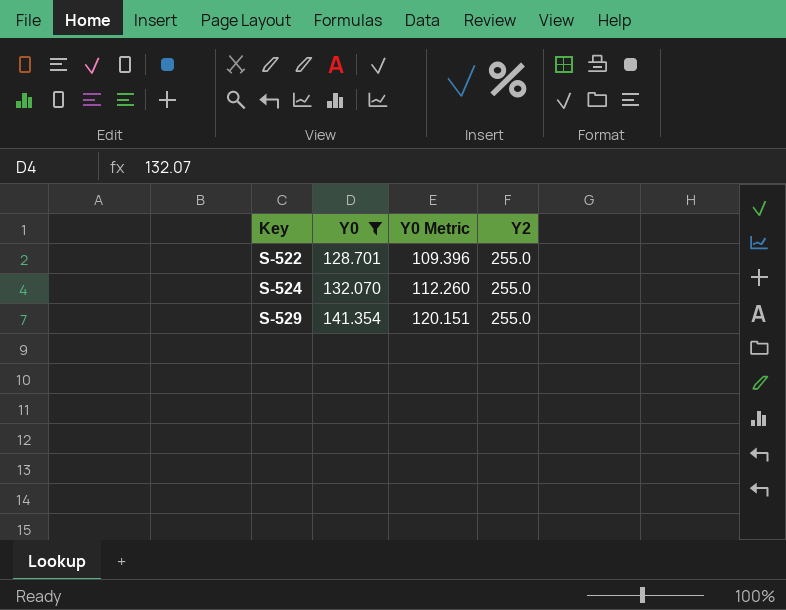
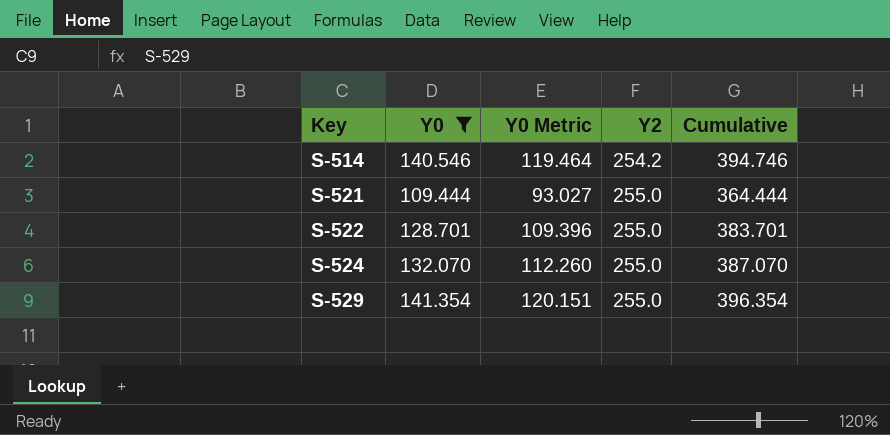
column Cumulative | formula: none -> [Y0] + [Y2]
row S-514: none -> 140.546 | 119.464 | 254.2 | 394.746
row S-521: none -> 109.444 | 93.027 | 255.0 | 364.444

